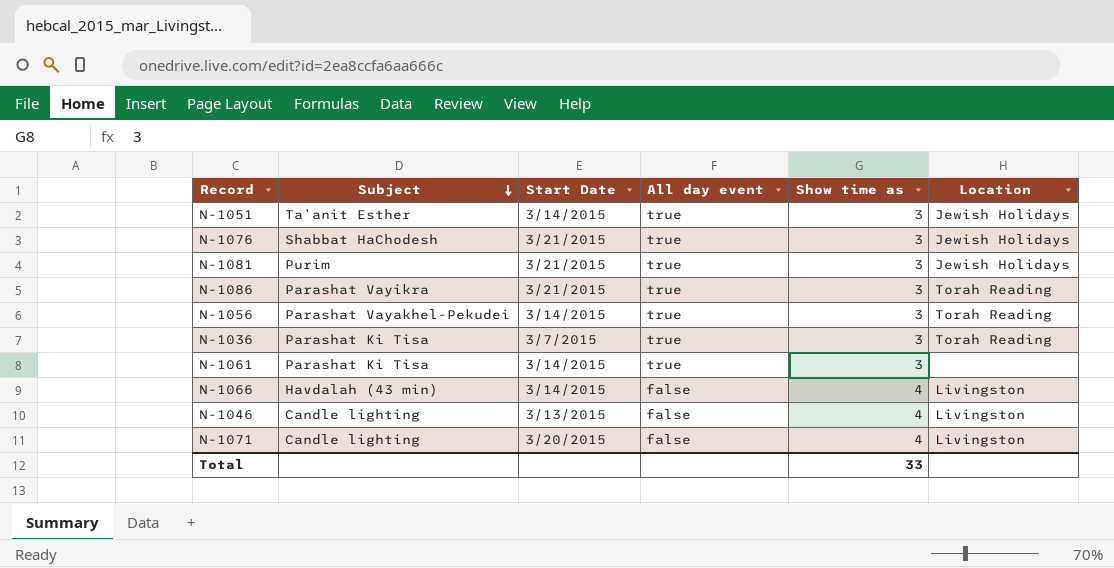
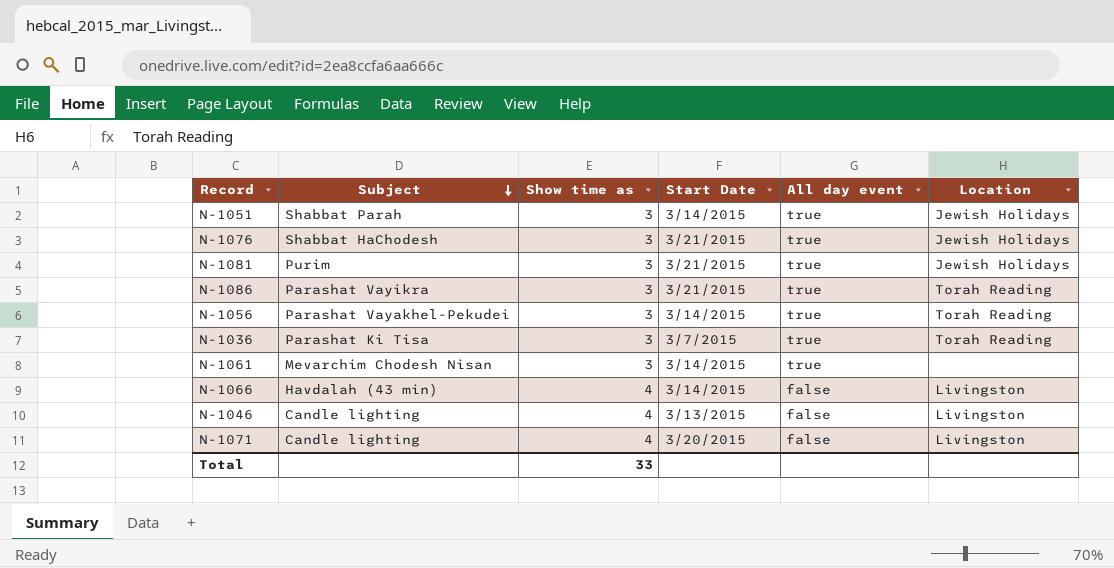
column Show time as | position: 5 -> 3
N-1051 | Subject: Ta’anit Esther -> Shabbat Parah
N-1061 | Subject: Parashat Ki Tisa -> Mevarchim Chodesh Nisan

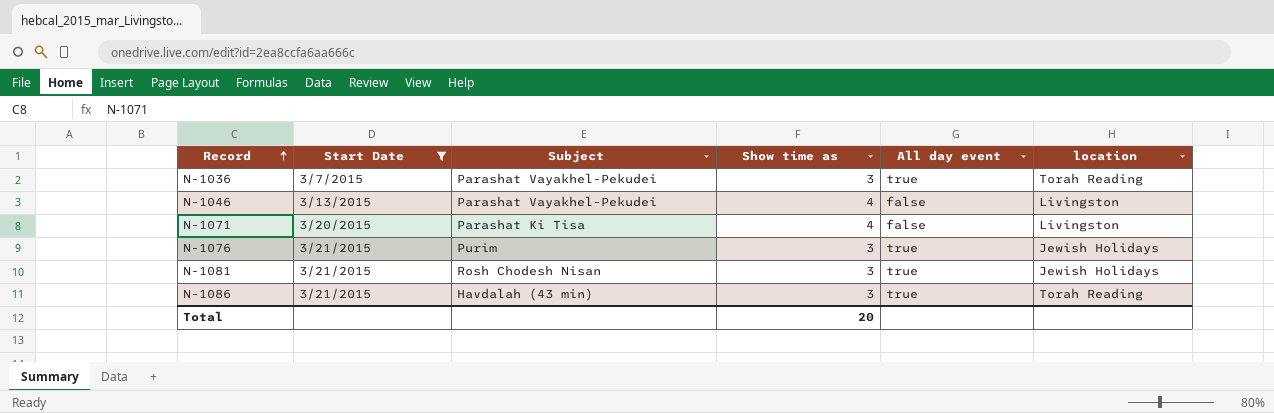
filter: none -> Start Date != 3/14/2015
row order: Subject descending -> Record ascending
column Start Date | position: 4 -> 2
column name: Location -> location
N-1036 | Subject: Parashat Ki Tisa -> Parashat Vayakhel-Pekudei
N-1046 | Subject: Candle lighting -> Parashat Vayakhel-Pekudei
N-1071 | Subject: Candle lighting -> Parashat Ki Tisa
N-1076 | Subject: Shabbat HaChodesh -> Purim
N-1081 | Subject: Purim -> Rosh Chodesh Nisan
N-1086 | Subject: Parashat Vayikra -> Havdalah (43 min)
Total | Show time as: 33 -> 20

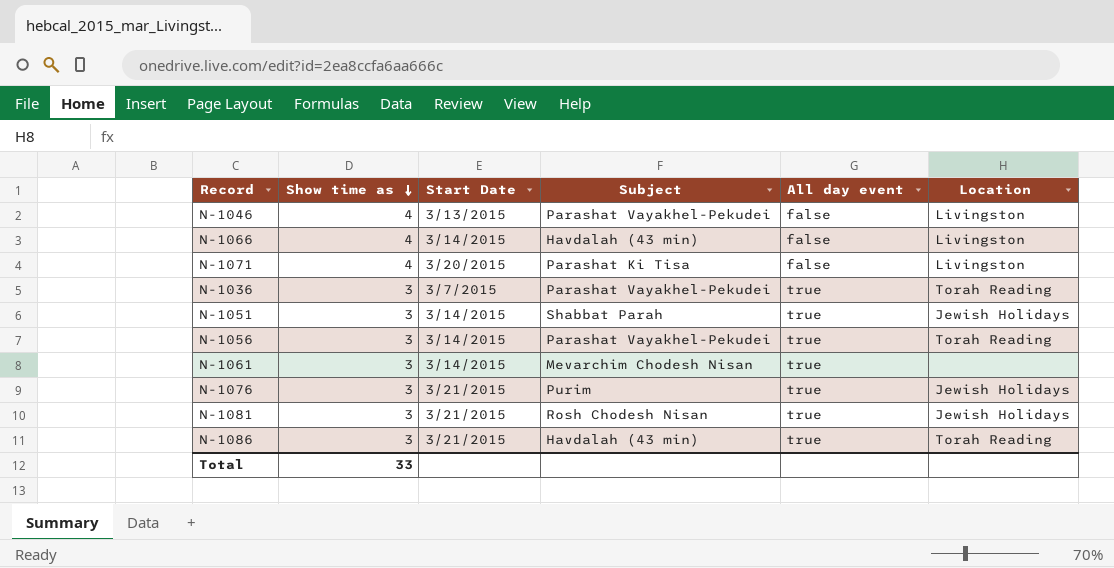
filter: Start Date != 3/14/2015 -> none
row order: Record ascending -> Show time as descending
column Show time as | position: 4 -> 2
column name: location -> Location
Total | Show time as: 20 -> 33

